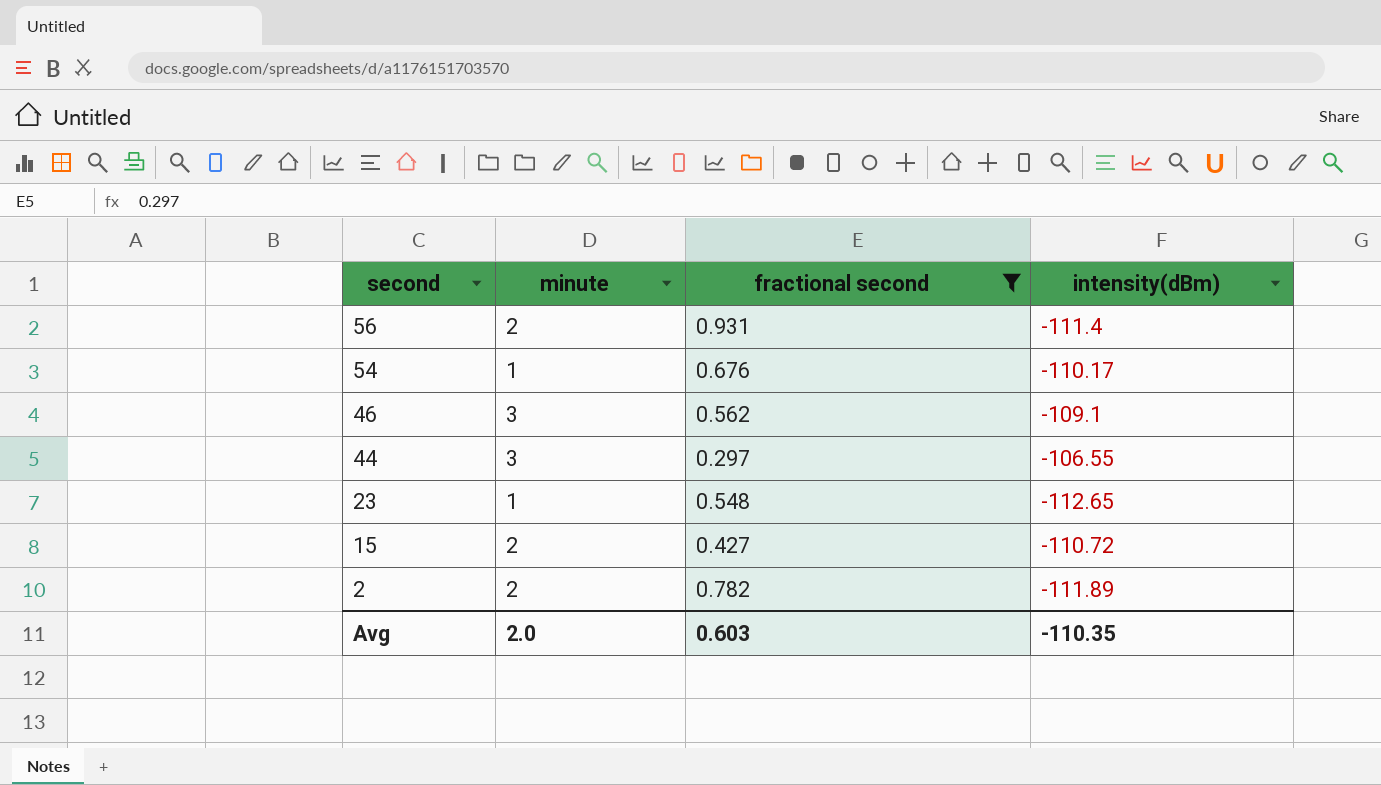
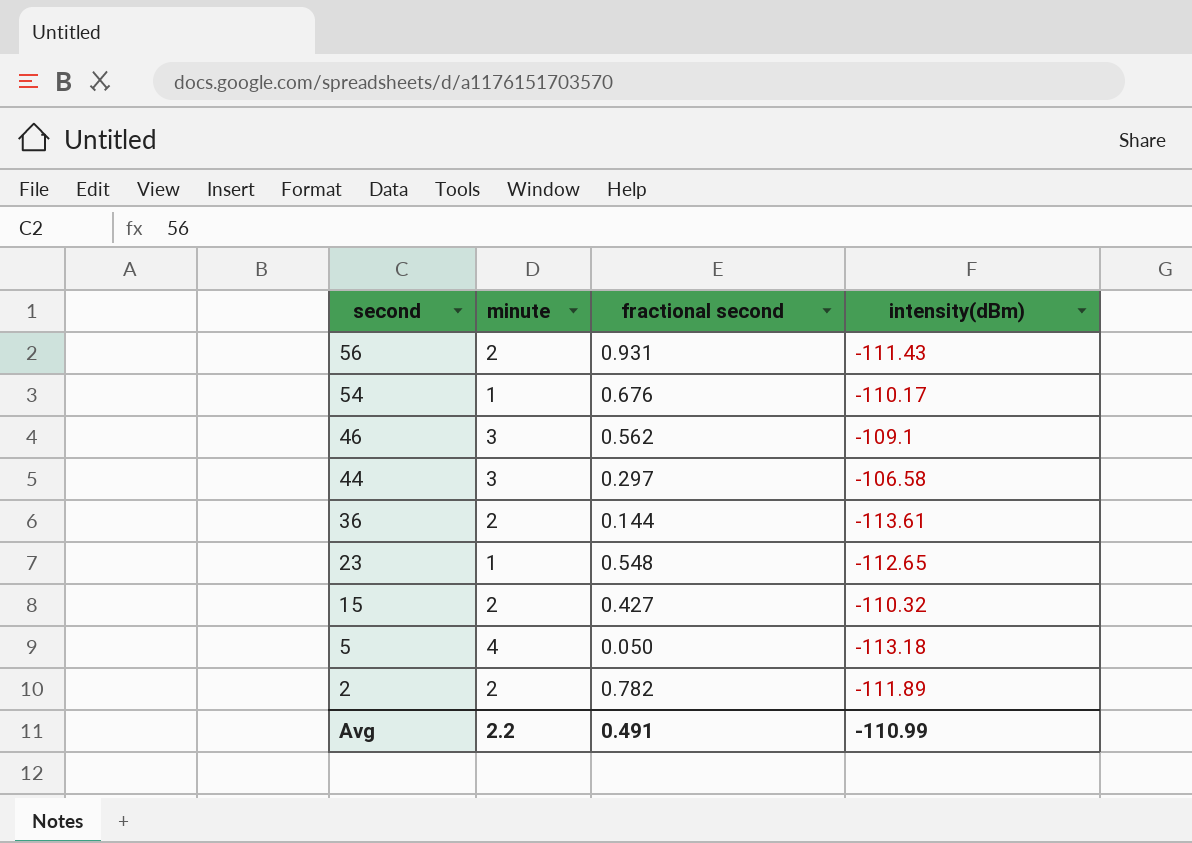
filter: fractional second >= 0.297 -> none
56 | intensity(dBm): -111.4 -> -111.43
44 | intensity(dBm): -106.55 -> -106.58
15 | intensity(dBm): -110.72 -> -110.32
Avg | minute: 2.0 -> 2.2
Avg | fractional second: 0.603 -> 0.491
Avg | intensity(dBm): -110.35 -> -110.99

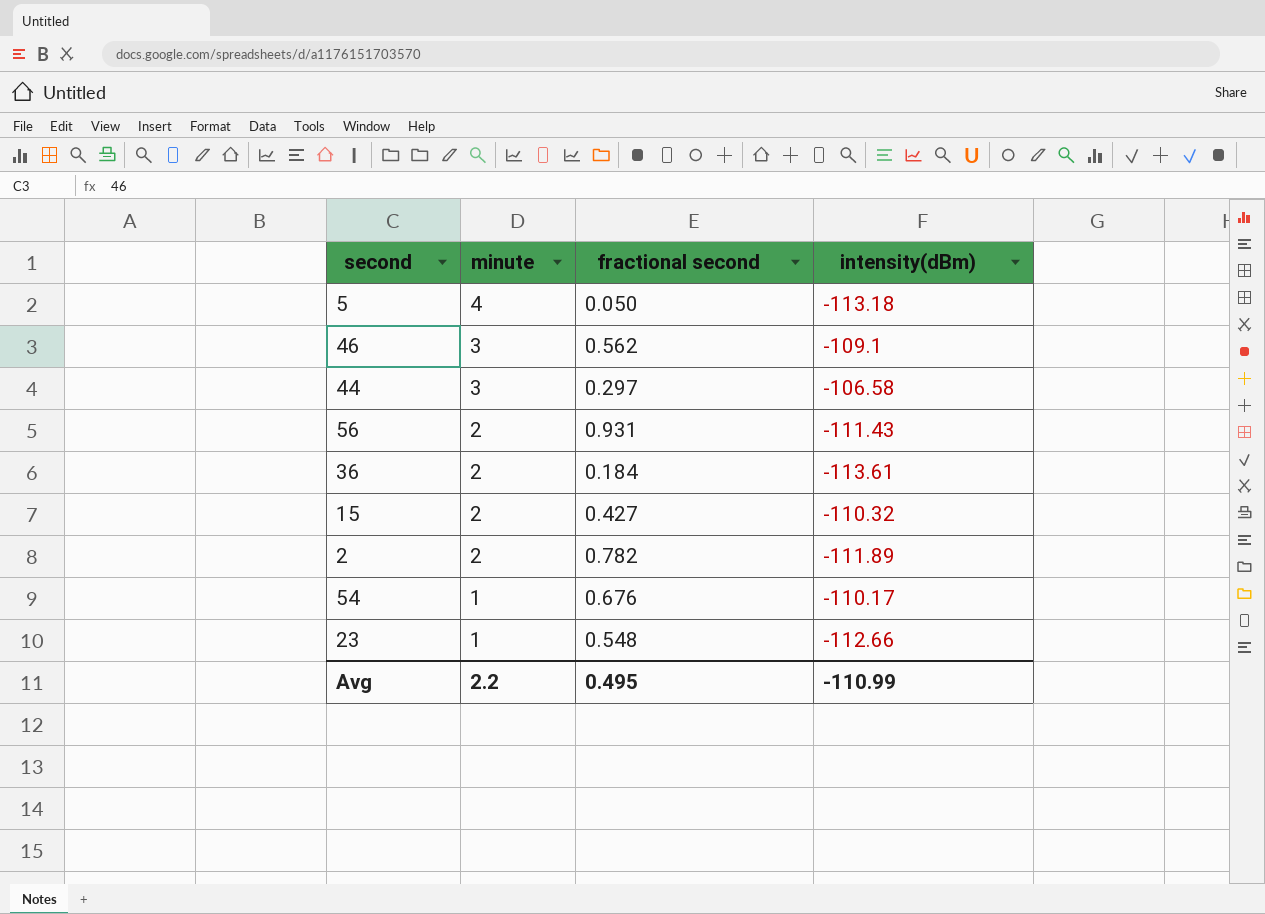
row order: second descending -> minute descending
36 | fractional second: 0.144 -> 0.184
23 | intensity(dBm): -112.65 -> -112.66
Avg | fractional second: 0.491 -> 0.495

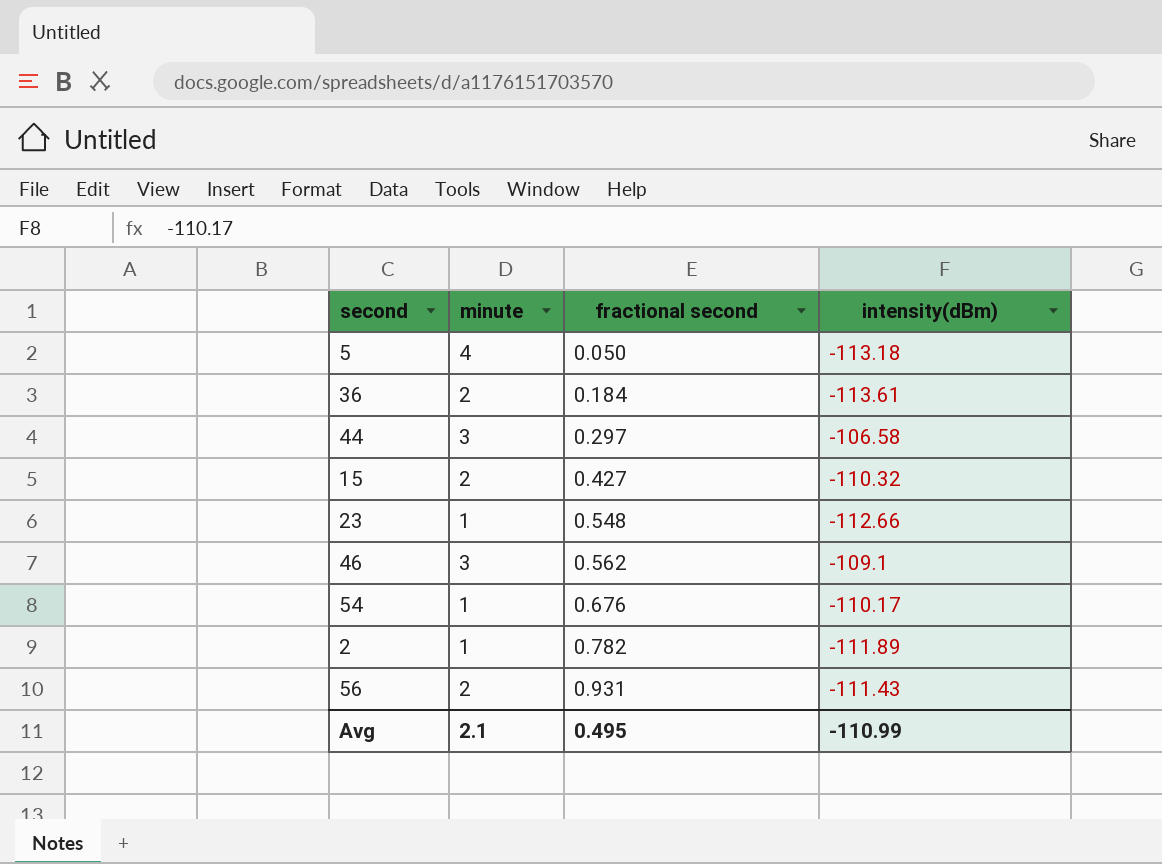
row order: minute descending -> fractional second ascending
2 | minute: 2 -> 1
Avg | minute: 2.2 -> 2.1

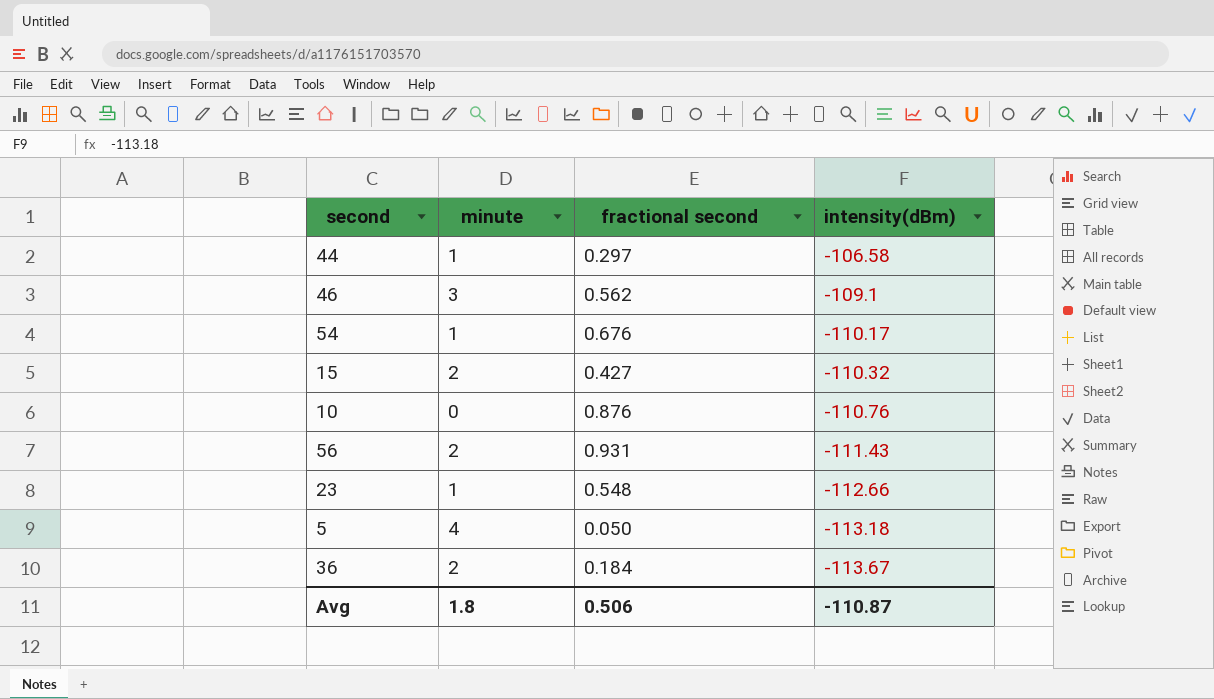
row order: fractional second ascending -> intensity(dBm) descending
row 2: 1 | 0.782 | -111.89 -> none
44 | minute: 3 -> 1
row 10: none -> 0 | 0.876 | -110.76
36 | intensity(dBm): -113.61 -> -113.67
Avg | minute: 2.1 -> 1.8
Avg | fractional second: 0.495 -> 0.506
Avg | intensity(dBm): -110.99 -> -110.87

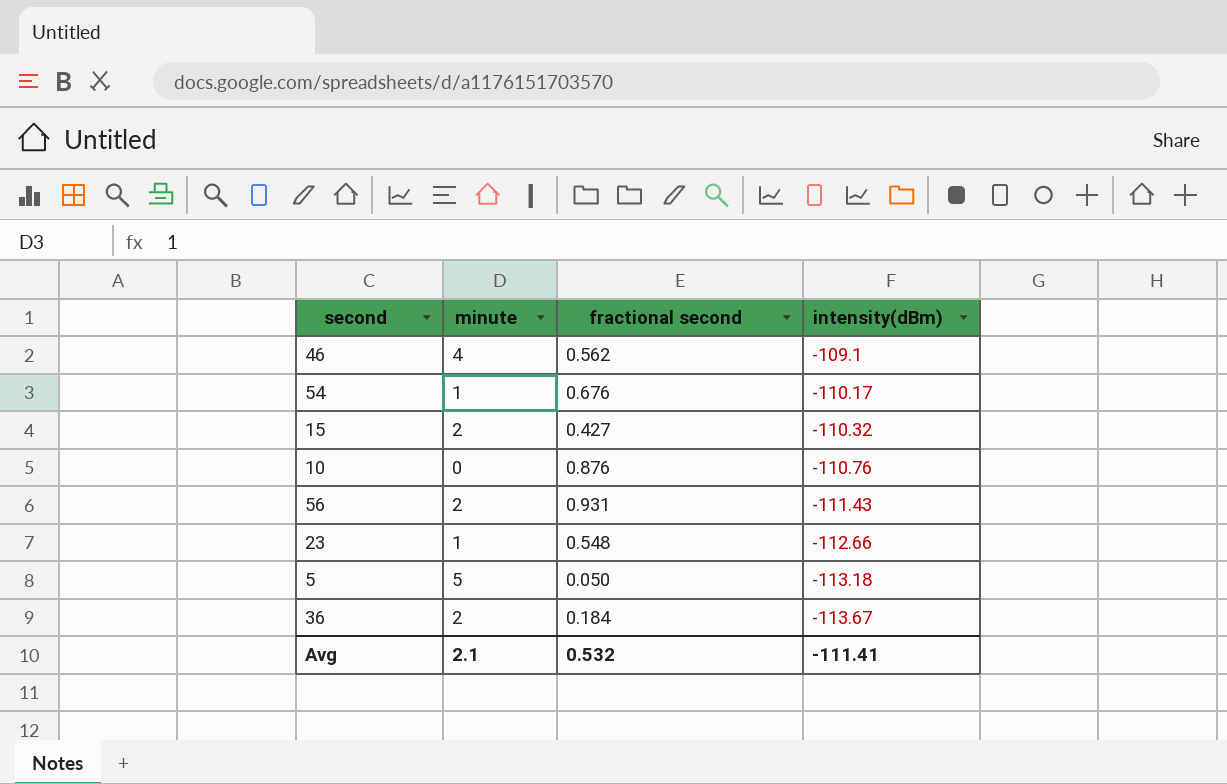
row 44: 1 | 0.297 | -106.58 -> none
46 | minute: 3 -> 4
5 | minute: 4 -> 5
Avg | minute: 1.8 -> 2.1
Avg | fractional second: 0.506 -> 0.532
Avg | intensity(dBm): -110.87 -> -111.41

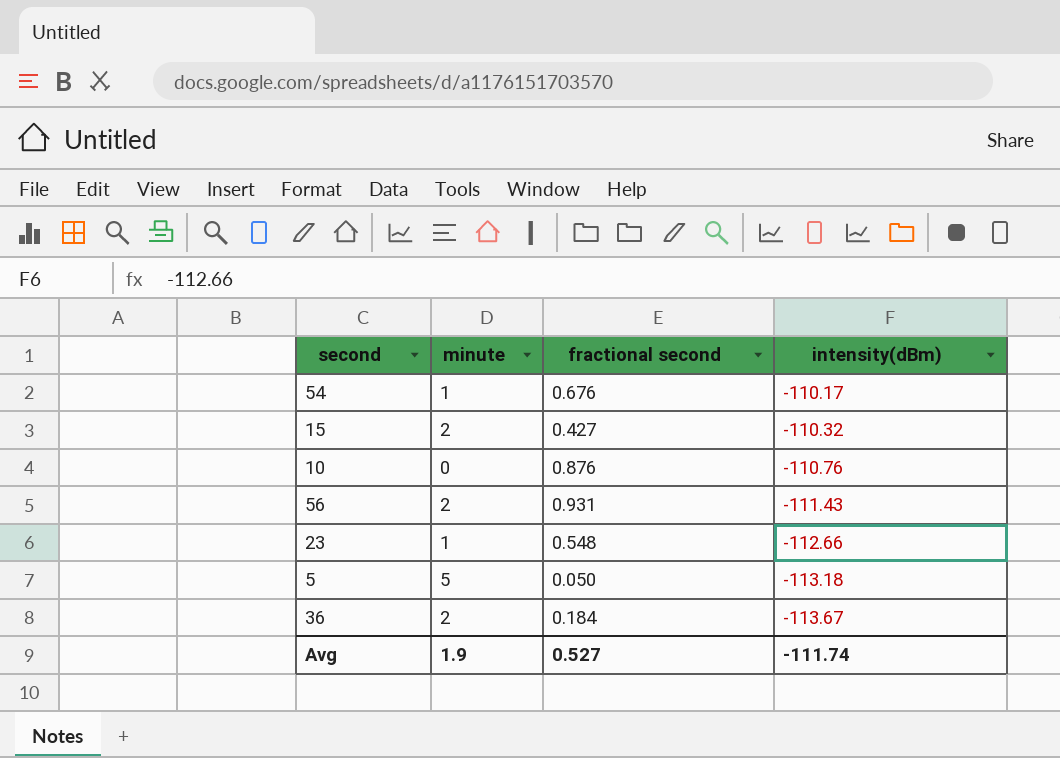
row 46: 4 | 0.562 | -109.1 -> none
Avg | minute: 2.1 -> 1.9
Avg | fractional second: 0.532 -> 0.527
Avg | intensity(dBm): -111.41 -> -111.74

